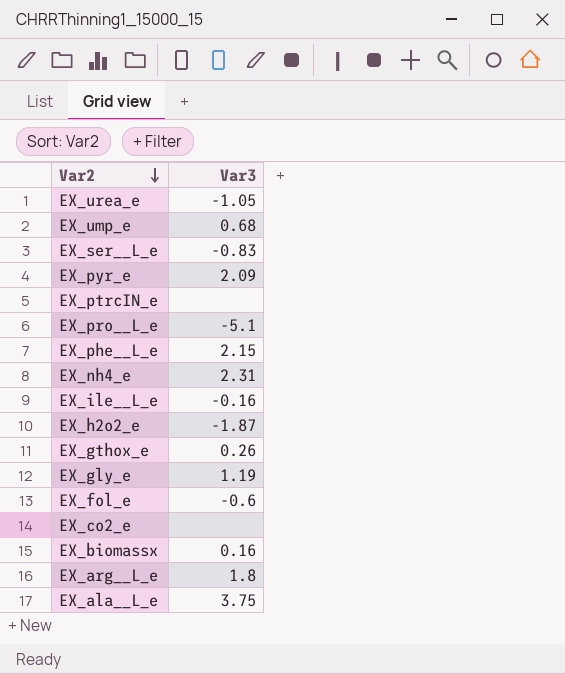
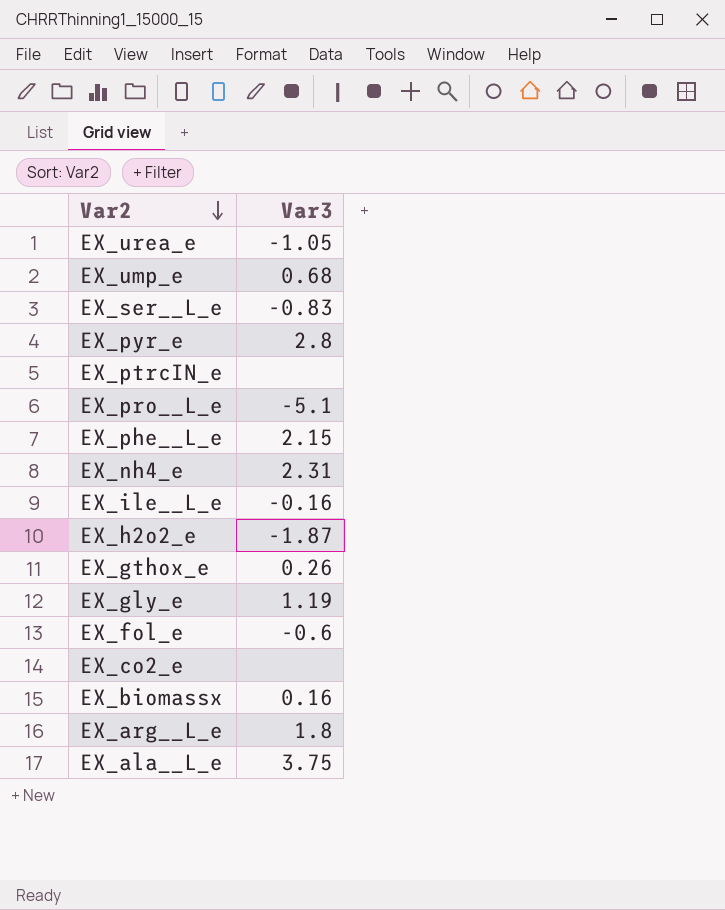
EX_pyr_e | Var3: 2.09 -> 2.8

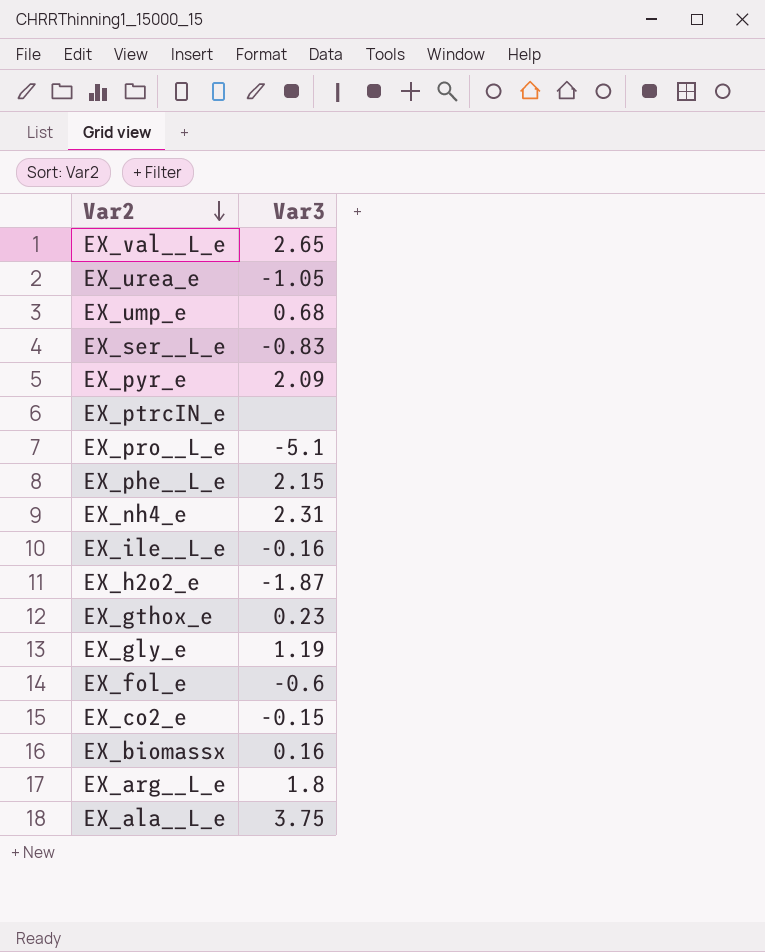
row EX_val__L_e: none -> 2.65
EX_pyr_e | Var3: 2.8 -> 2.09
EX_gthox_e | Var3: 0.26 -> 0.23
EX_co2_e | Var3: none -> -0.15

